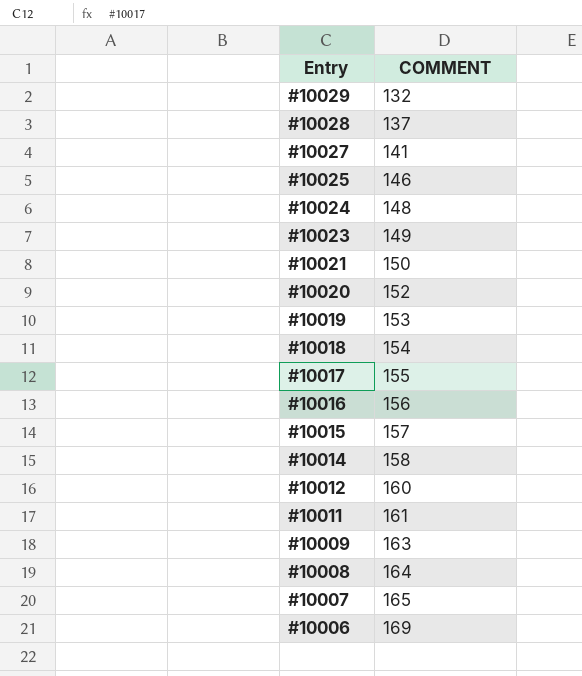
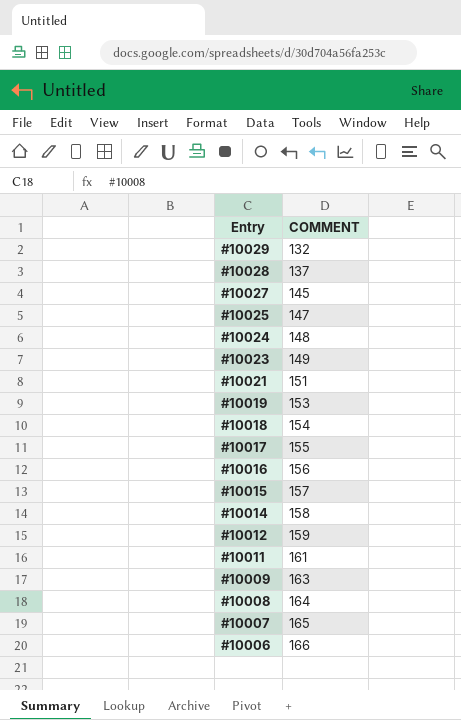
row #10020: 152 -> none
#10027 | COMMENT: 141 -> 145
#10025 | COMMENT: 146 -> 147
#10021 | COMMENT: 150 -> 151
#10012 | COMMENT: 160 -> 159
#10006 | COMMENT: 169 -> 166

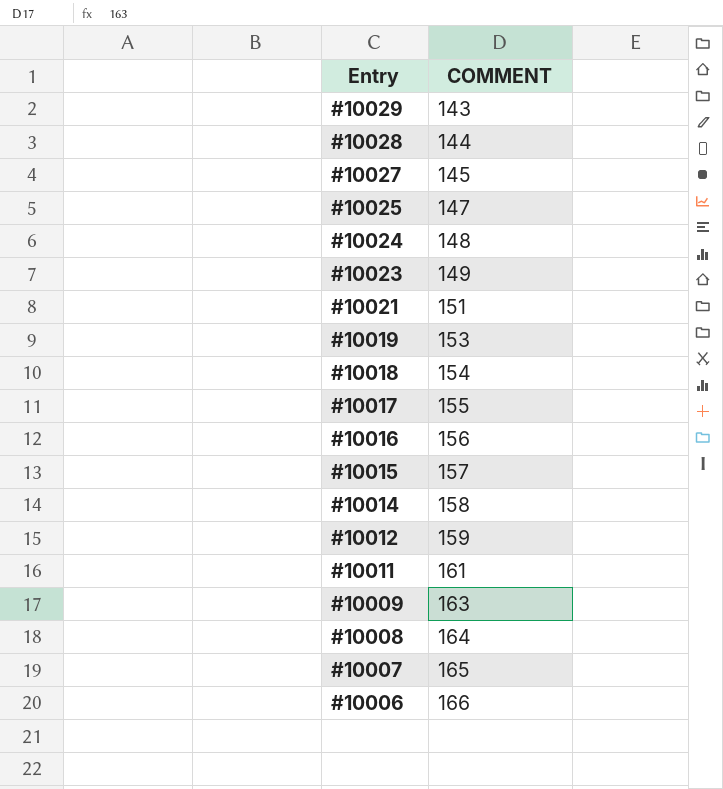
#10029 | COMMENT: 132 -> 143
#10028 | COMMENT: 137 -> 144

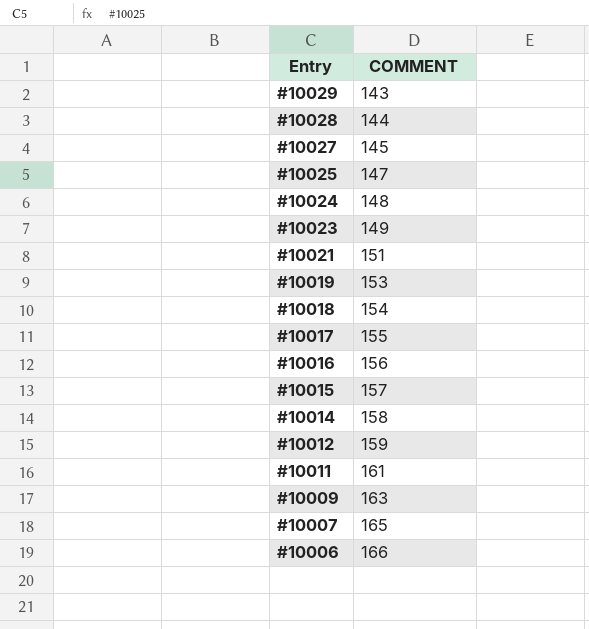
row #10008: 164 -> none

